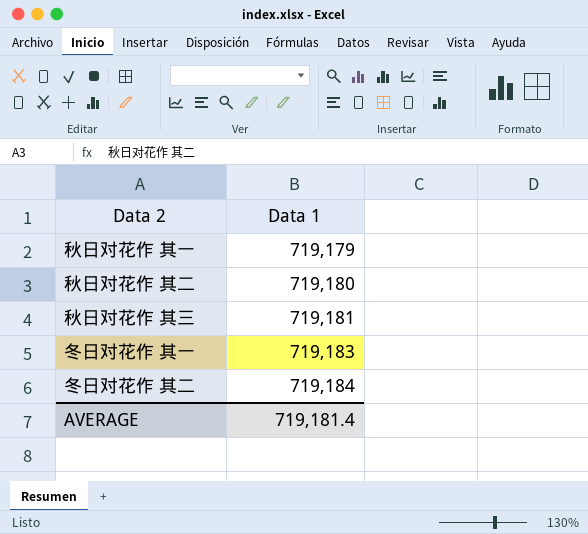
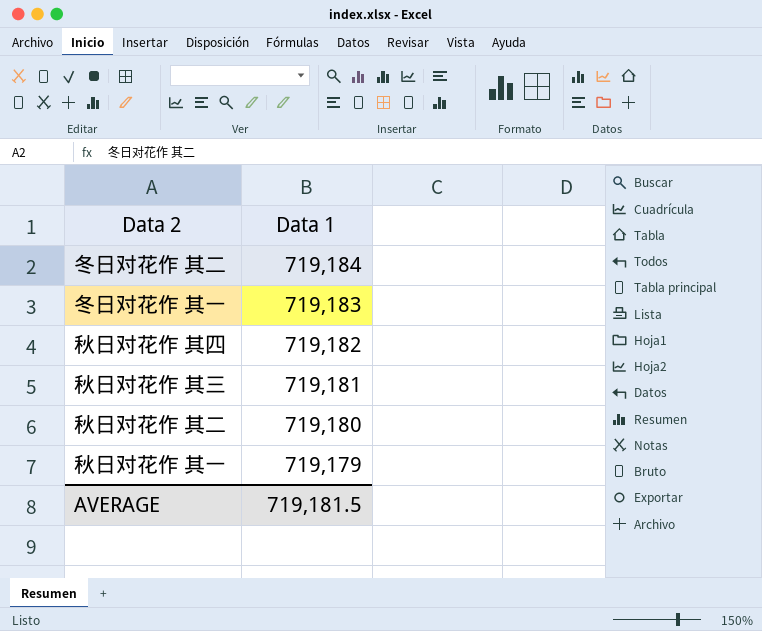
row order: Data 1 ascending -> Data 1 descending
row 秋日对花作 其四: none -> 719,182
AVERAGE | Data 1: 719,181.4 -> 719,181.5

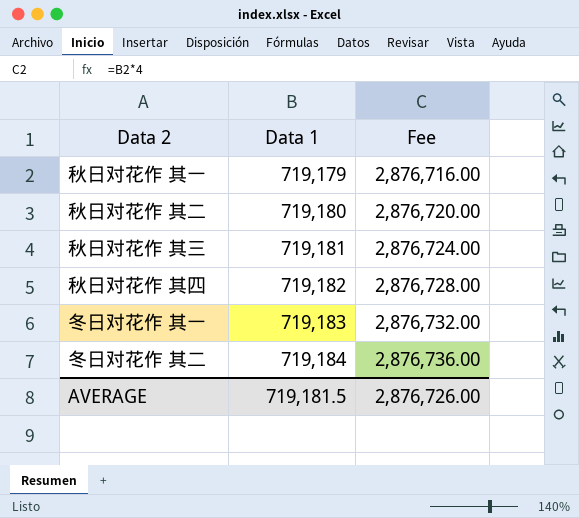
row order: Data 1 descending -> Data 1 ascending
column Fee | formula: none -> [Data 1] * 4

